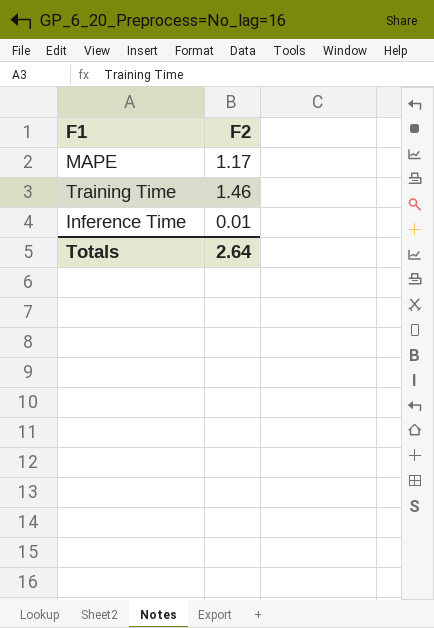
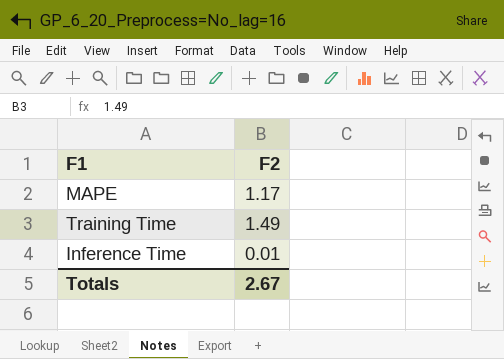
Training Time | F2: 1.46 -> 1.49
Totals | F2: 2.64 -> 2.67

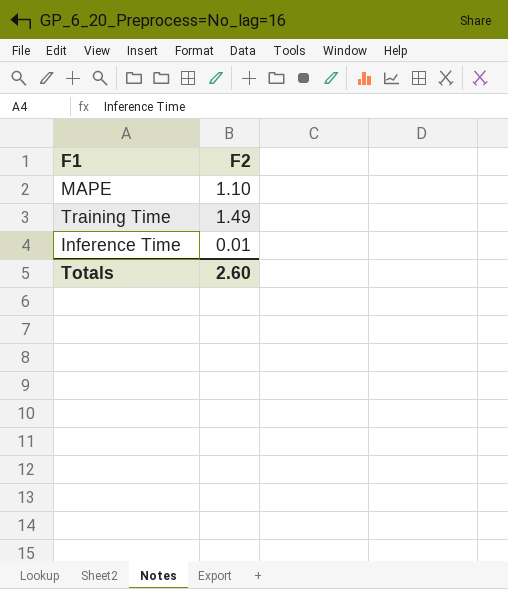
MAPE | F2: 1.17 -> 1.10
Totals | F2: 2.67 -> 2.60

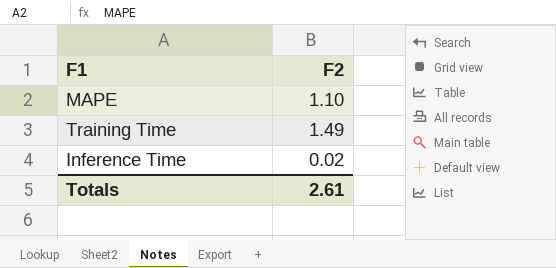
Inference Time | F2: 0.01 -> 0.02
Totals | F2: 2.60 -> 2.61

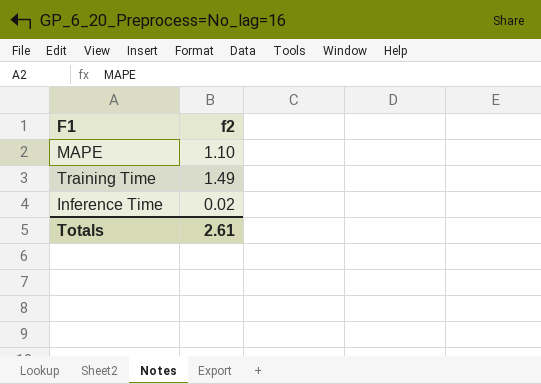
column name: F2 -> f2

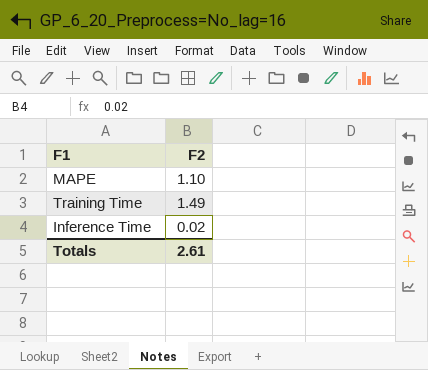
column name: f2 -> F2

